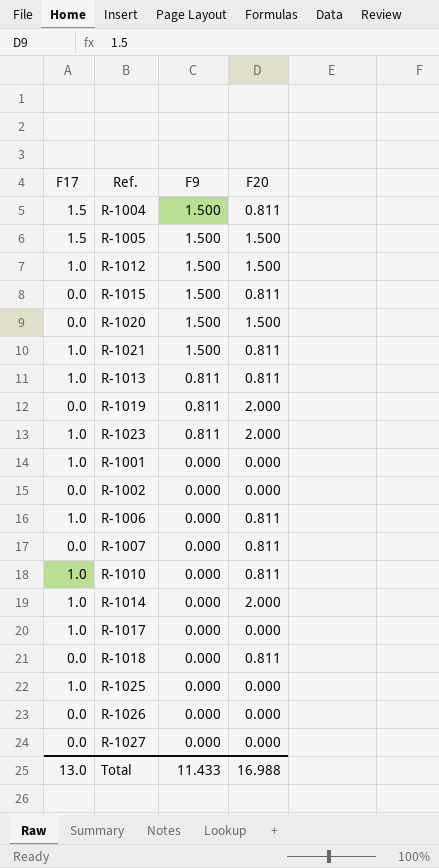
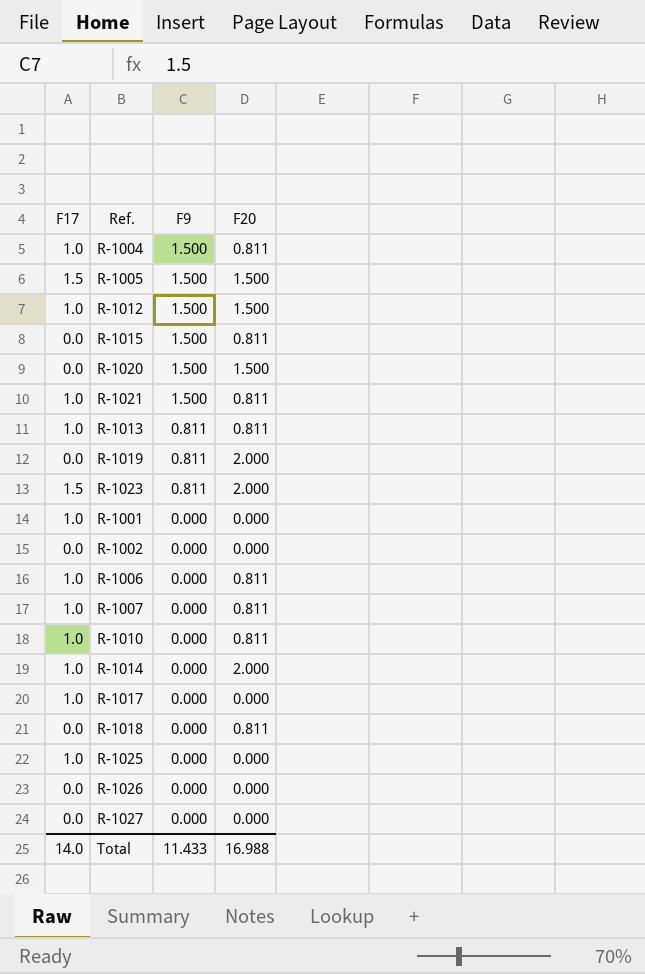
R-1004 | F17: 1.5 -> 1.0
R-1023 | F17: 1.0 -> 1.5
R-1007 | F17: 0.0 -> 1.0
Total | F17: 13.0 -> 14.0

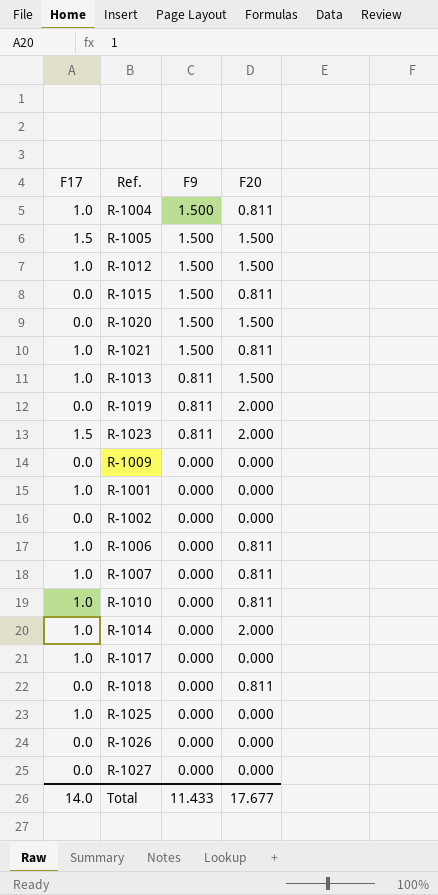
R-1013 | F20: 0.811 -> 1.500
row R-1009: none -> 0.0 | 0.000 | 0.000
Total | F20: 16.988 -> 17.677

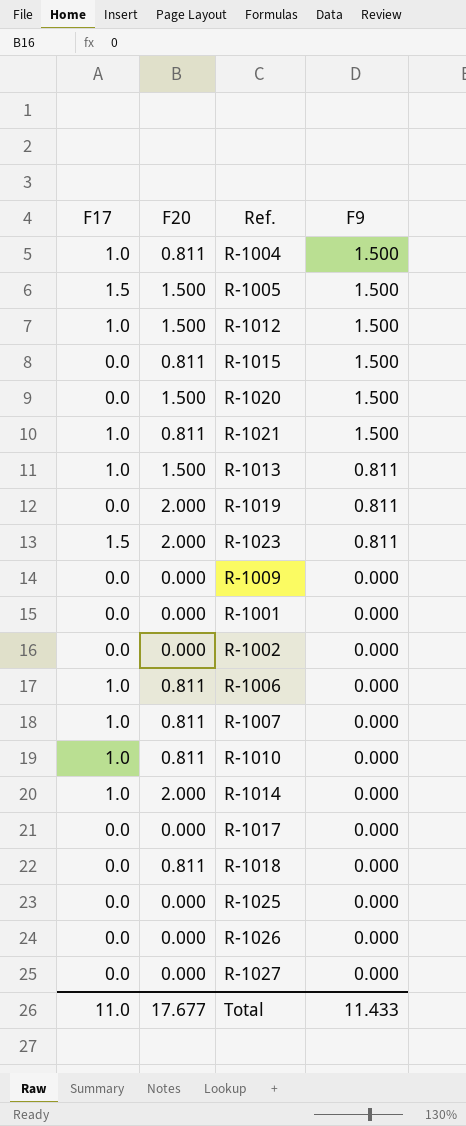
column F20 | position: 4 -> 2
R-1001 | F17: 1.0 -> 0.0
R-1017 | F17: 1.0 -> 0.0
R-1025 | F17: 1.0 -> 0.0
Total | F17: 14.0 -> 11.0

